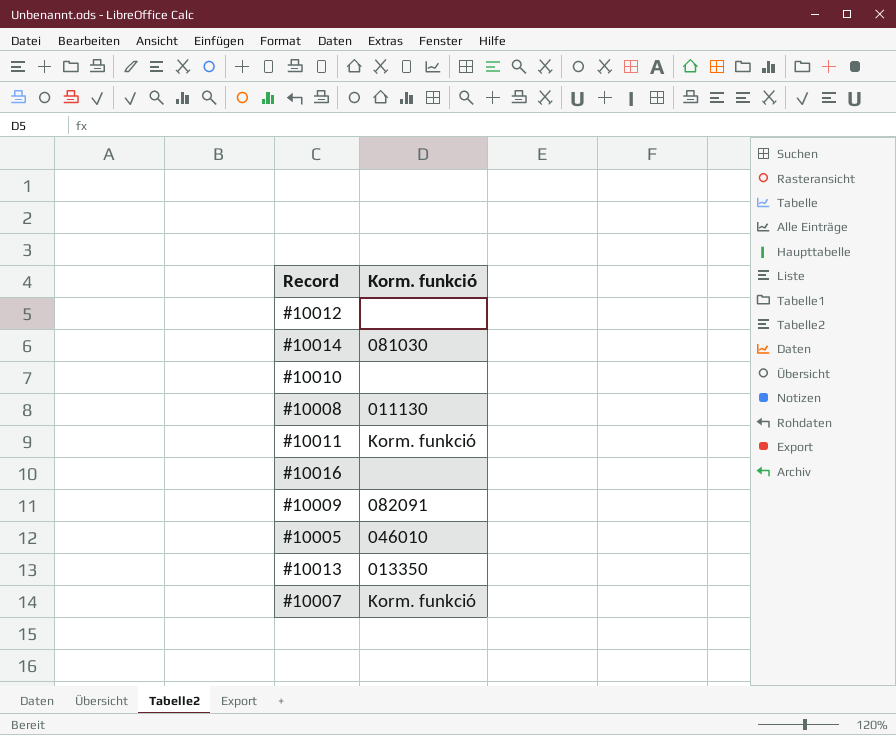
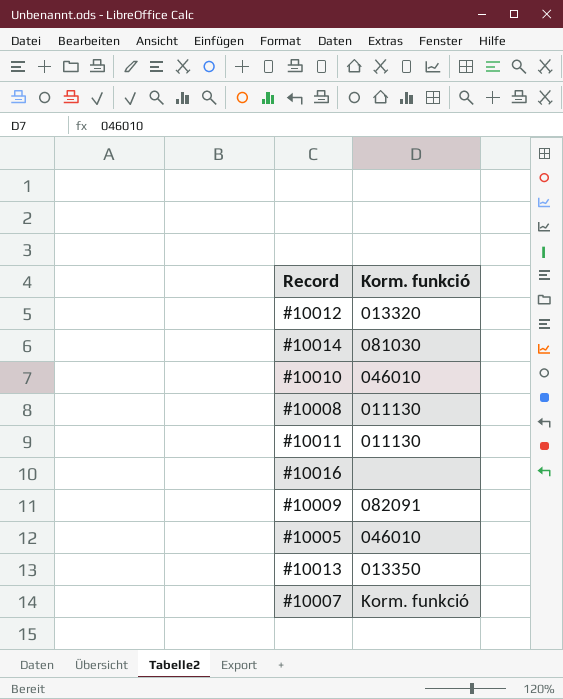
#10012 | Korm. funkció: none -> 013320
#10010 | Korm. funkció: none -> 046010
#10011 | Korm. funkció: Korm. funkció -> 011130

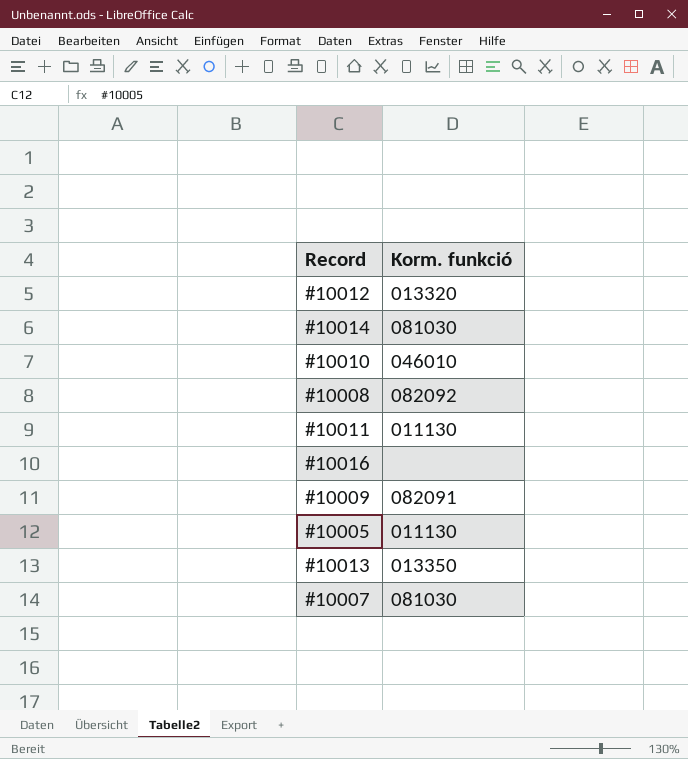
#10008 | Korm. funkció: 011130 -> 082092
#10005 | Korm. funkció: 046010 -> 011130
#10007 | Korm. funkció: Korm. funkció -> 081030

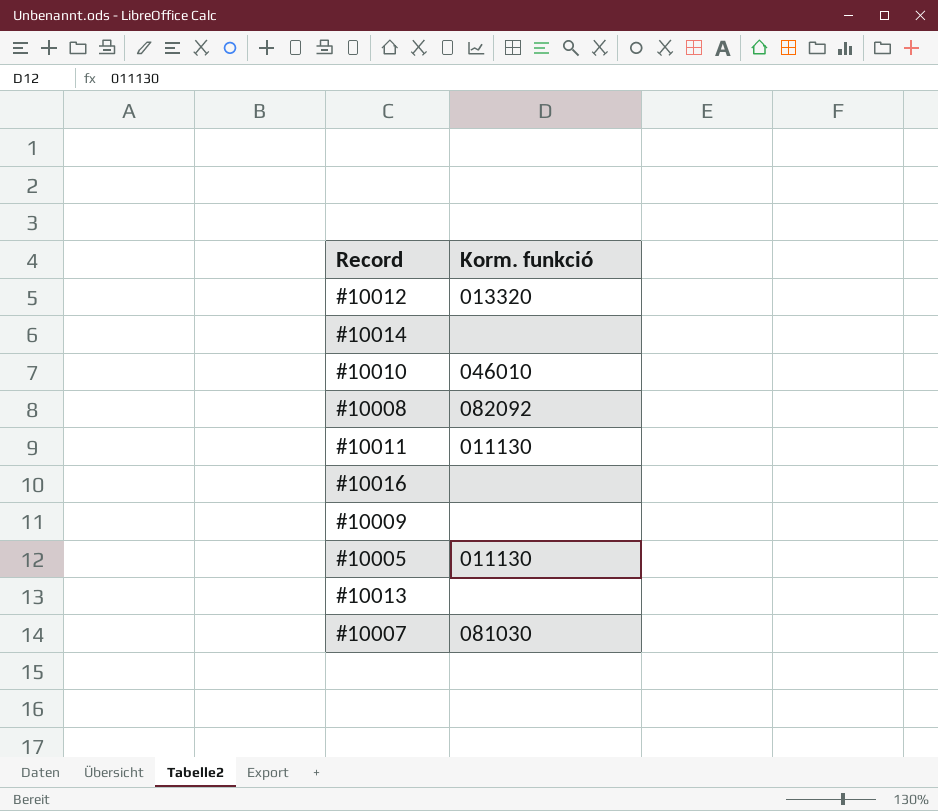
#10014 | Korm. funkció: 081030 -> none
#10009 | Korm. funkció: 082091 -> none
#10013 | Korm. funkció: 013350 -> none

